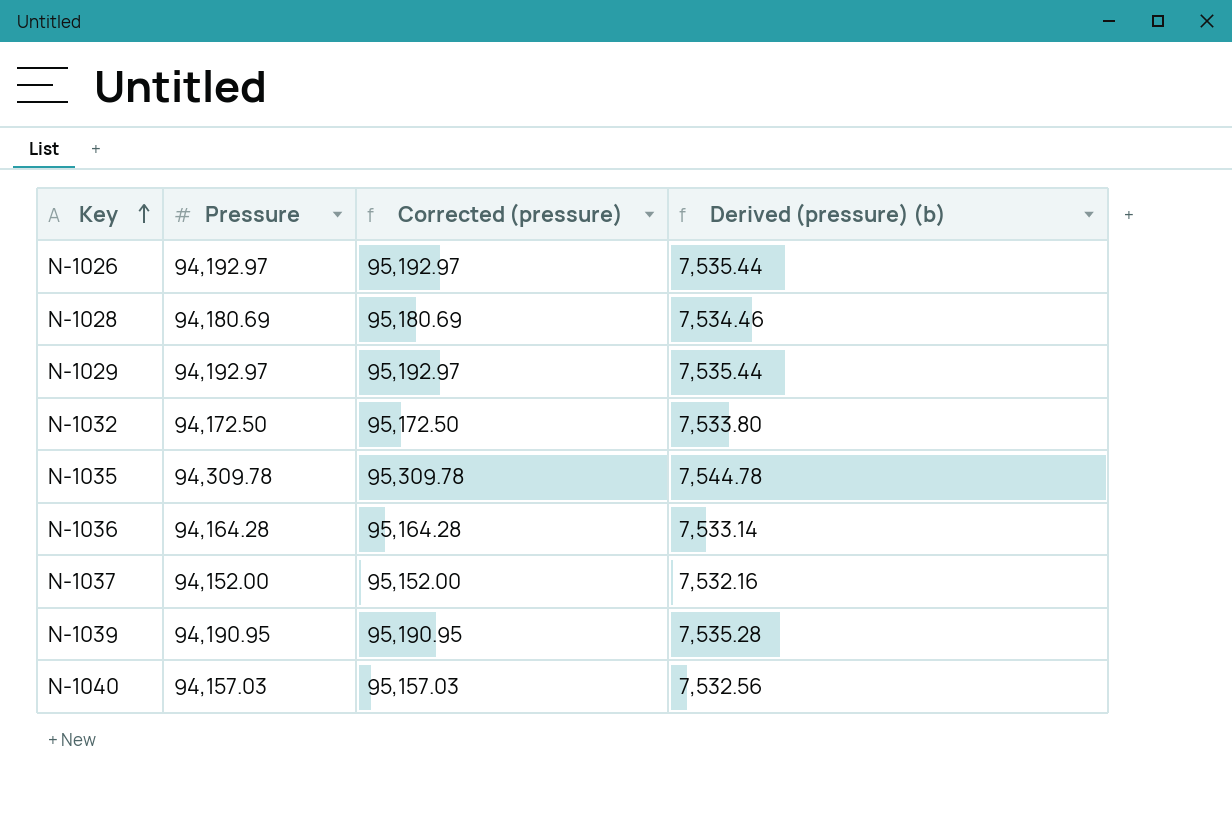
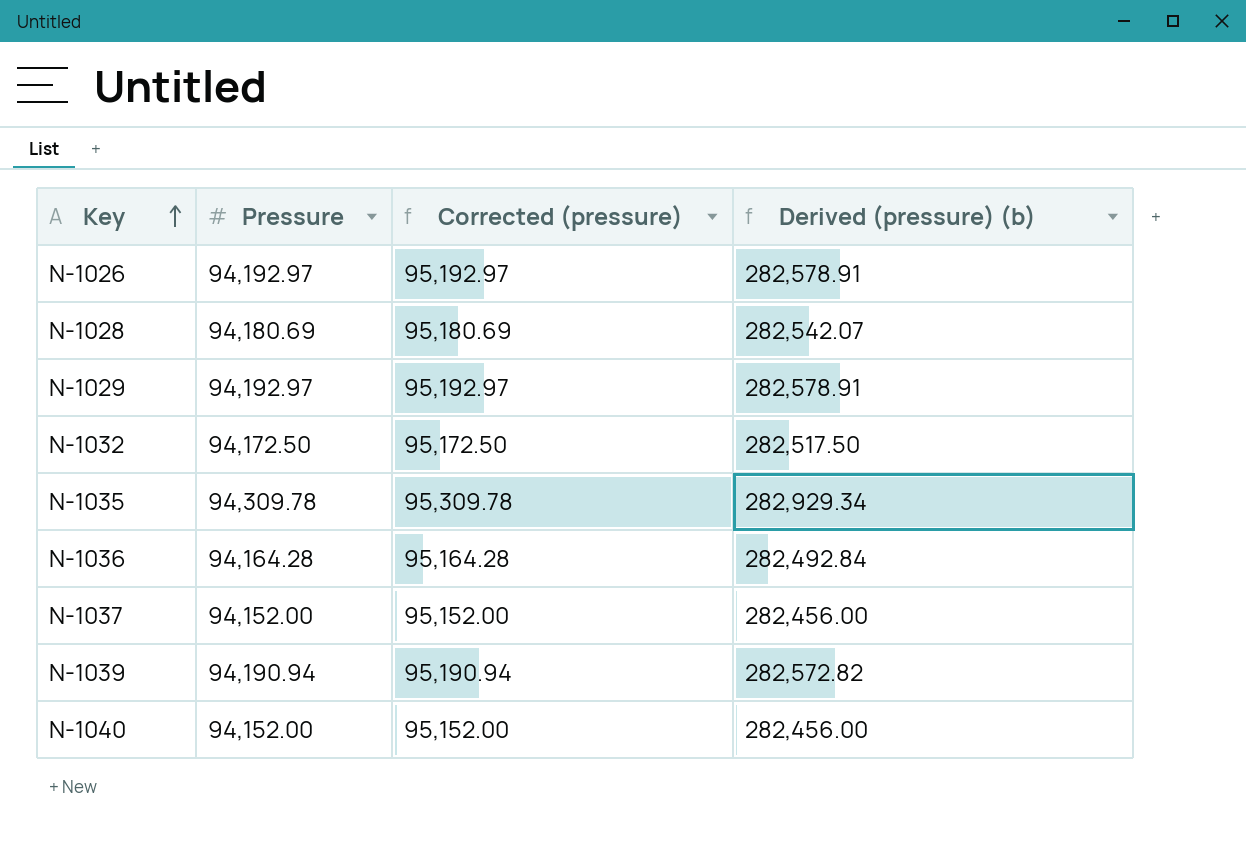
column Derived (pressure) (b) | formula: [Pressure] * 0.08 -> [Pressure] * 3
N-1039 | Pressure: 94,190.95 -> 94,190.94
N-1039 | Corrected (pressure): 95,190.95 -> 95,190.94
N-1040 | Pressure: 94,157.03 -> 94,152.00
N-1040 | Corrected (pressure): 95,157.03 -> 95,152.00

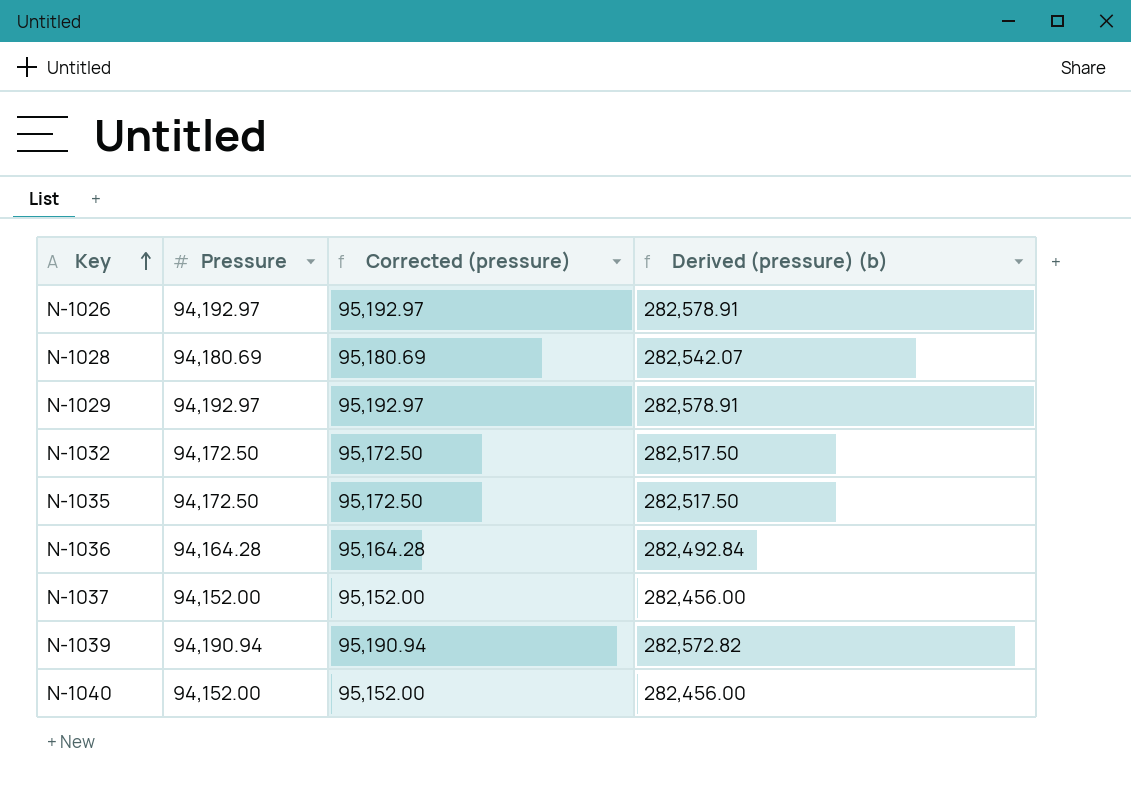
N-1035 | Pressure: 94,309.78 -> 94,172.50
N-1035 | Corrected (pressure): 95,309.78 -> 95,172.50
N-1035 | Derived (pressure) (b): 282,929.34 -> 282,517.50

